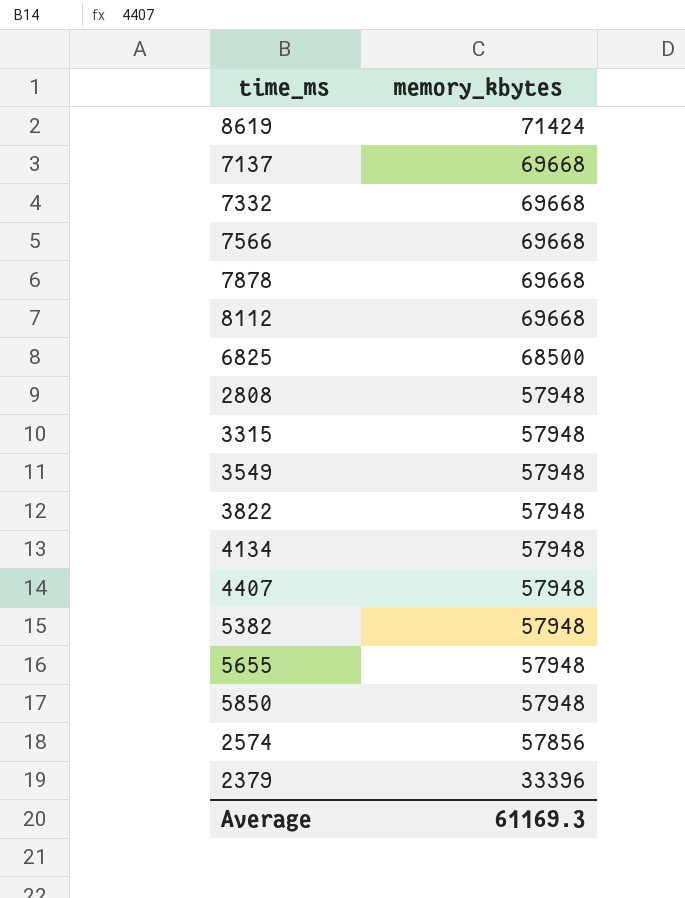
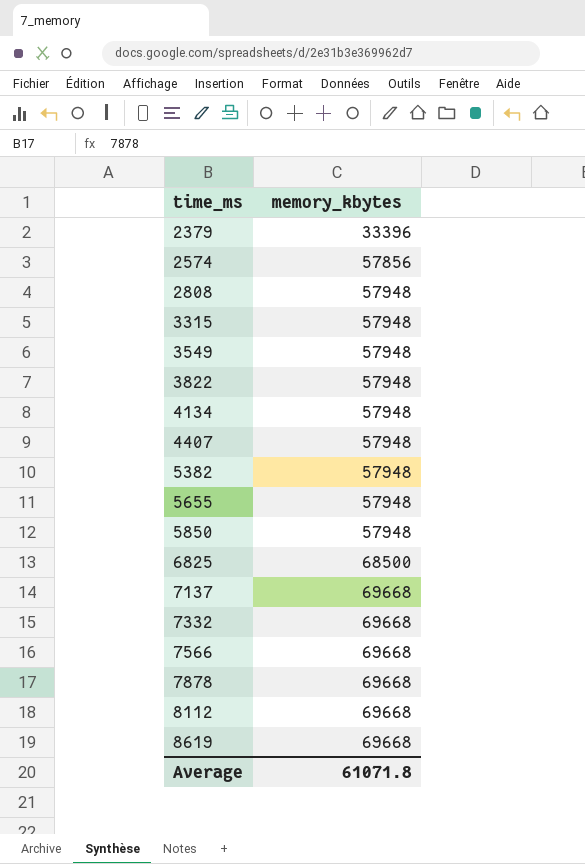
row order: memory_kbytes descending -> time_ms ascending
8619 | memory_kbytes: 71424 -> 69668
Average | memory_kbytes: 61169.3 -> 61071.8

